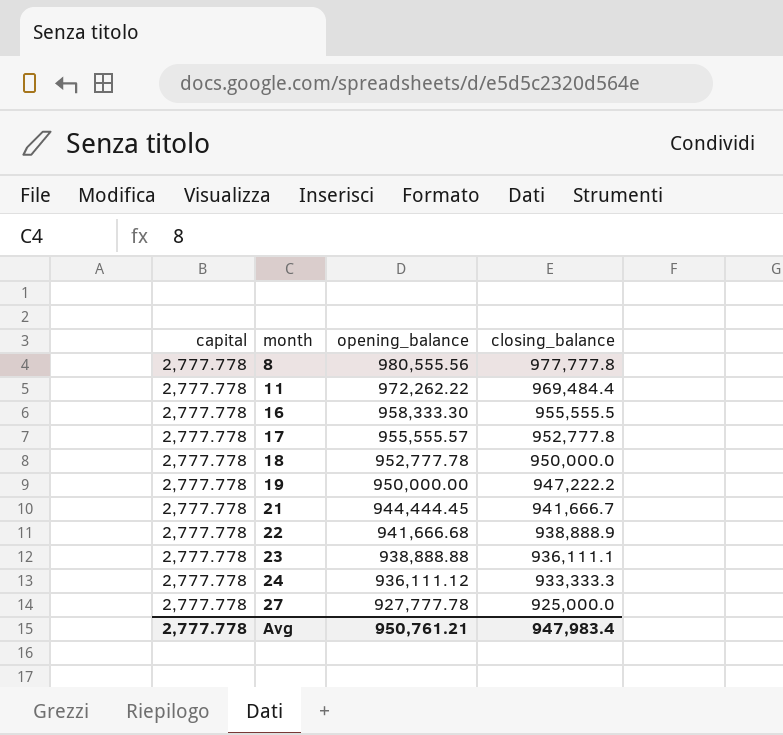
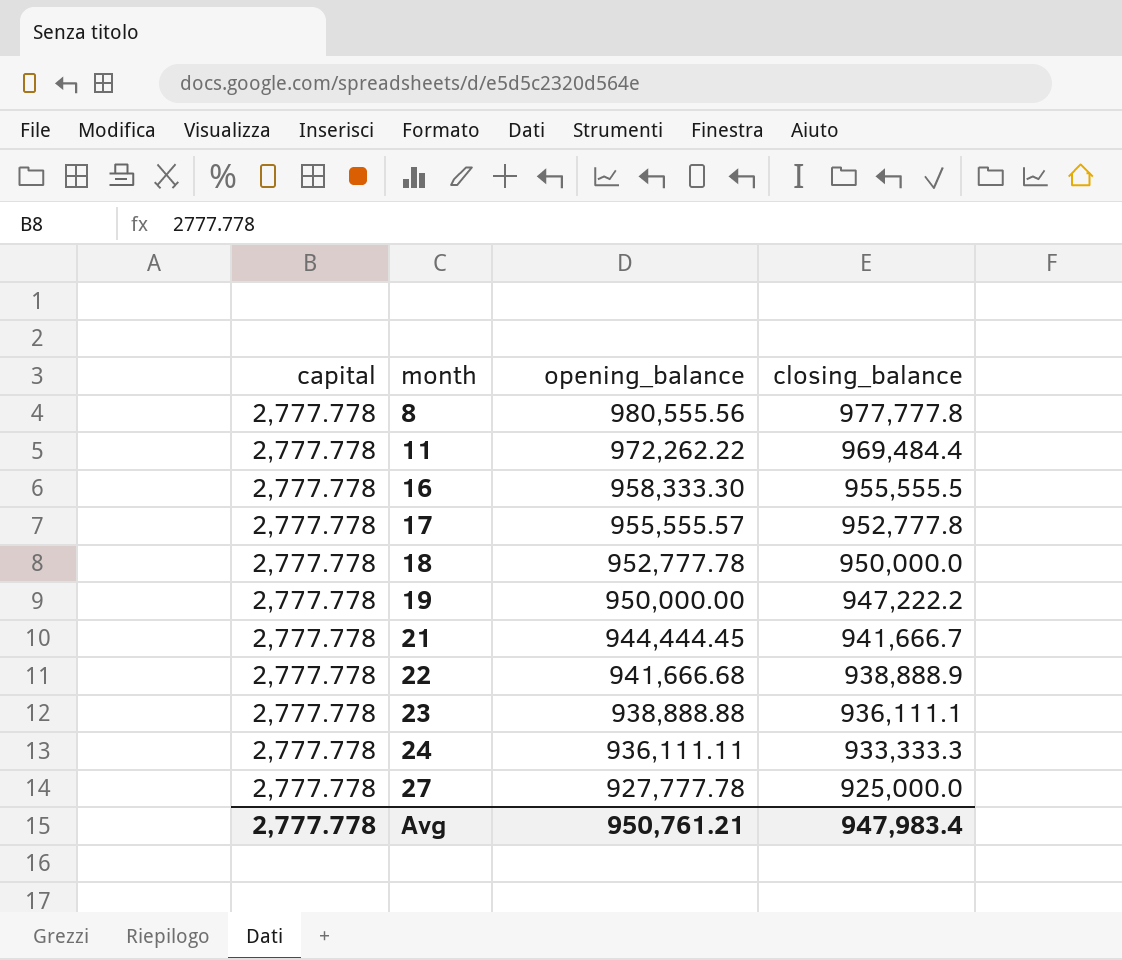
24 | opening_balance: 936,111.12 -> 936,111.11

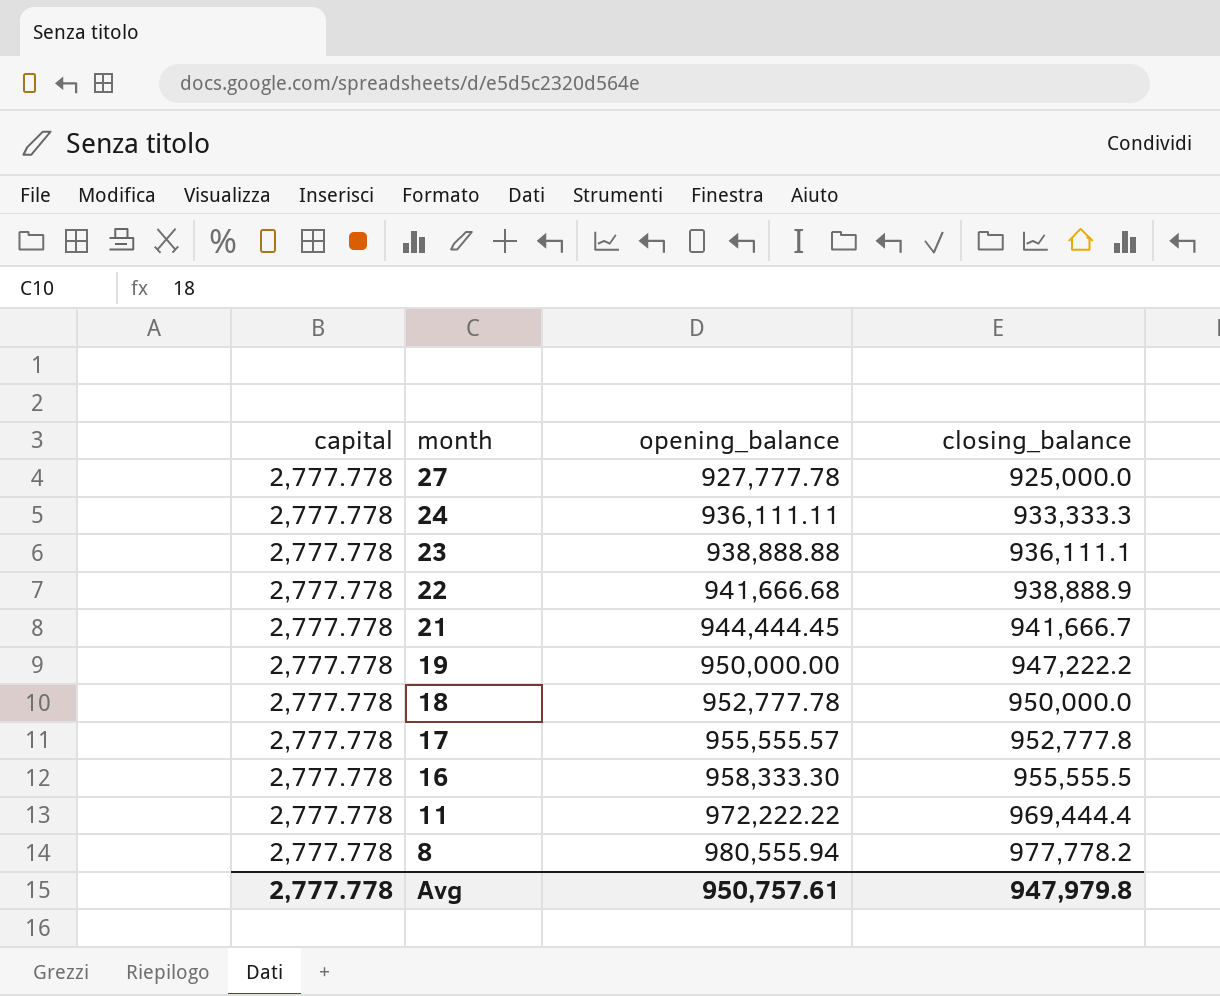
row order: month ascending -> month descending
11 | opening_balance: 972,262.22 -> 972,222.22
11 | closing_balance: 969,484.4 -> 969,444.4
8 | opening_balance: 980,555.56 -> 980,555.94
8 | closing_balance: 977,777.8 -> 977,778.2
Avg | opening_balance: 950,761.21 -> 950,757.61
Avg | closing_balance: 947,983.4 -> 947,979.8

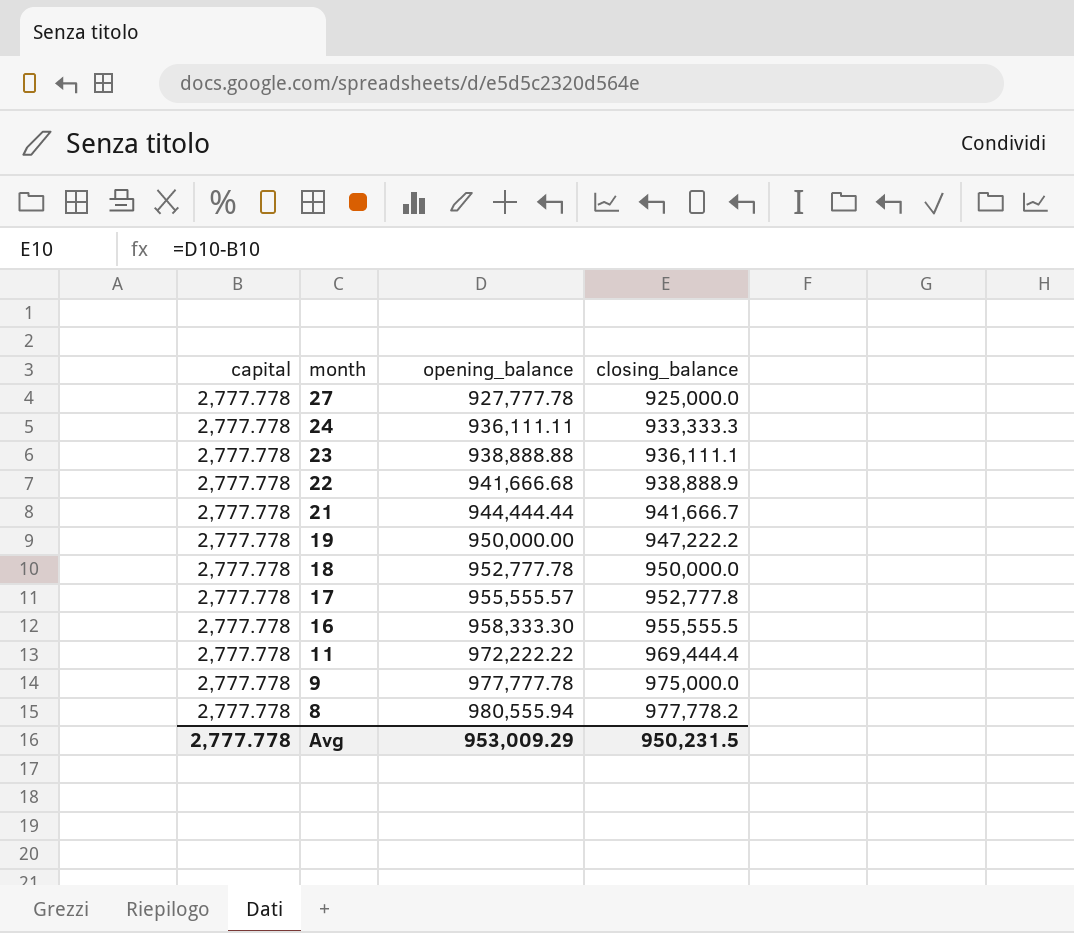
21 | opening_balance: 944,444.45 -> 944,444.44
row 9: none -> 2,777.778 | 977,777.78 | 975,000.0
Avg | opening_balance: 950,757.61 -> 953,009.29
Avg | closing_balance: 947,979.8 -> 950,231.5

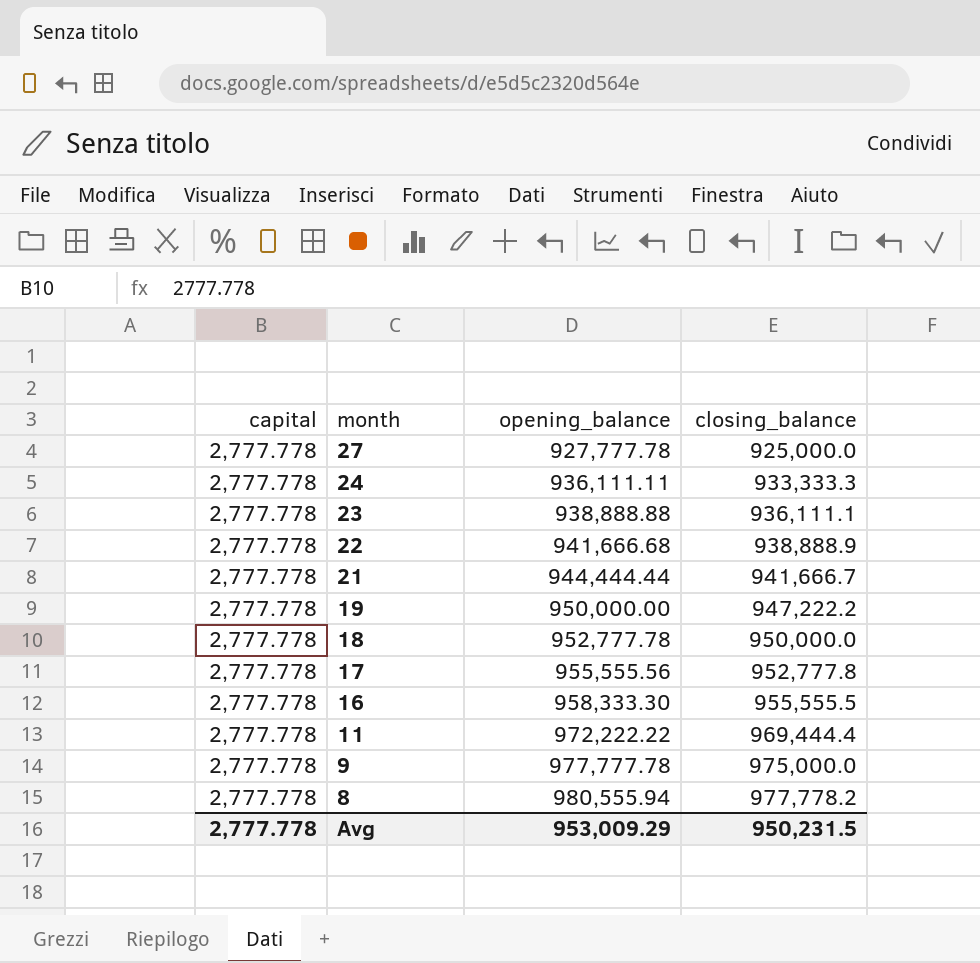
17 | opening_balance: 955,555.57 -> 955,555.56

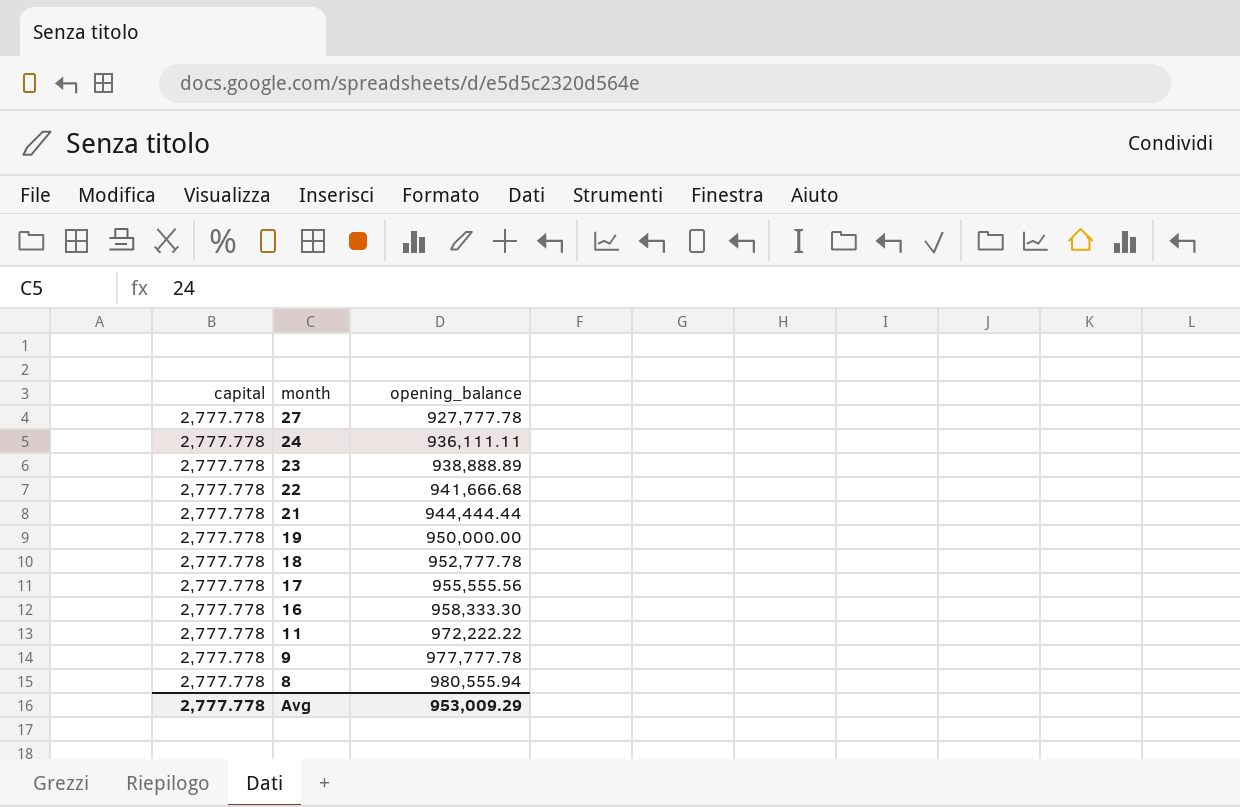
column closing_balance | formula: [opening_balance] - [capital] -> none
23 | opening_balance: 938,888.88 -> 938,888.89

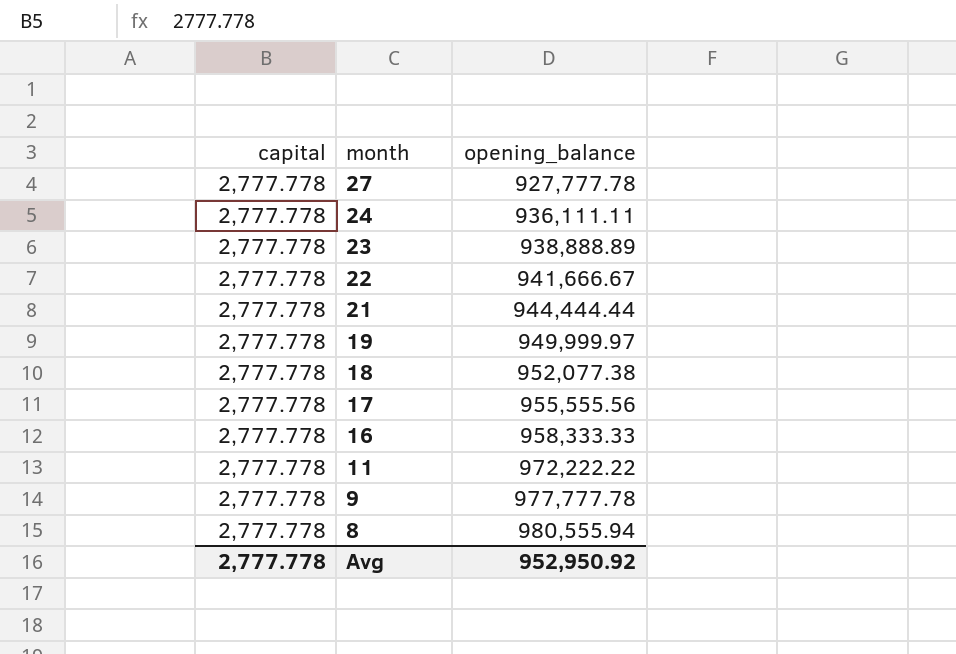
22 | opening_balance: 941,666.68 -> 941,666.67
19 | opening_balance: 950,000.00 -> 949,999.97
18 | opening_balance: 952,777.78 -> 952,077.38
16 | opening_balance: 958,333.30 -> 958,333.33
Avg | opening_balance: 953,009.29 -> 952,950.92

